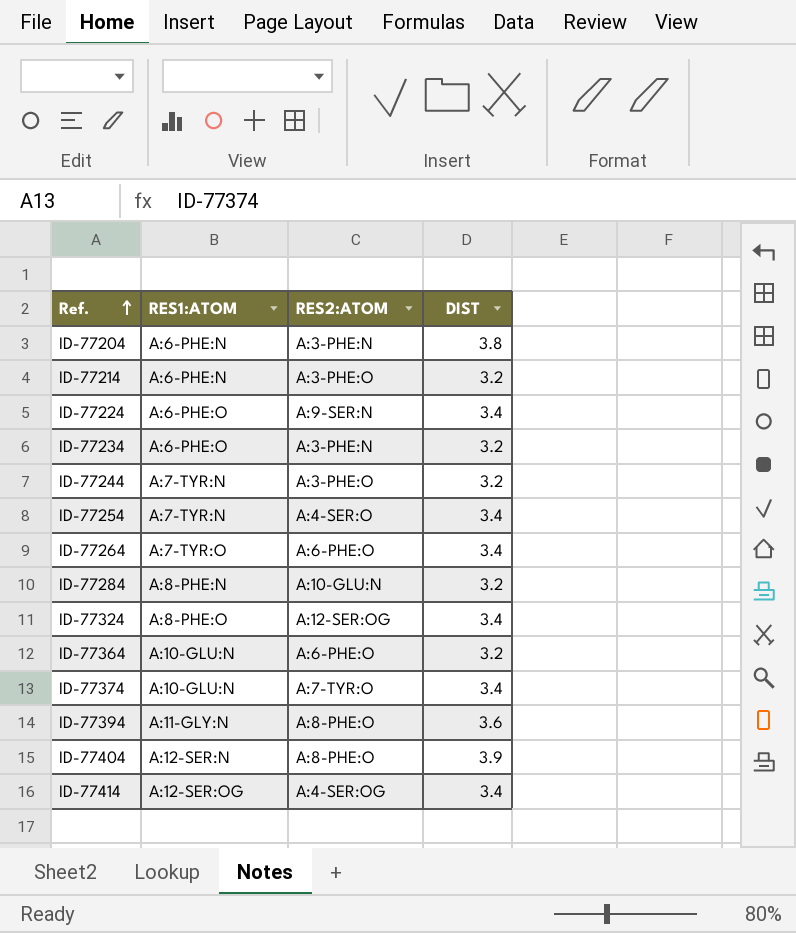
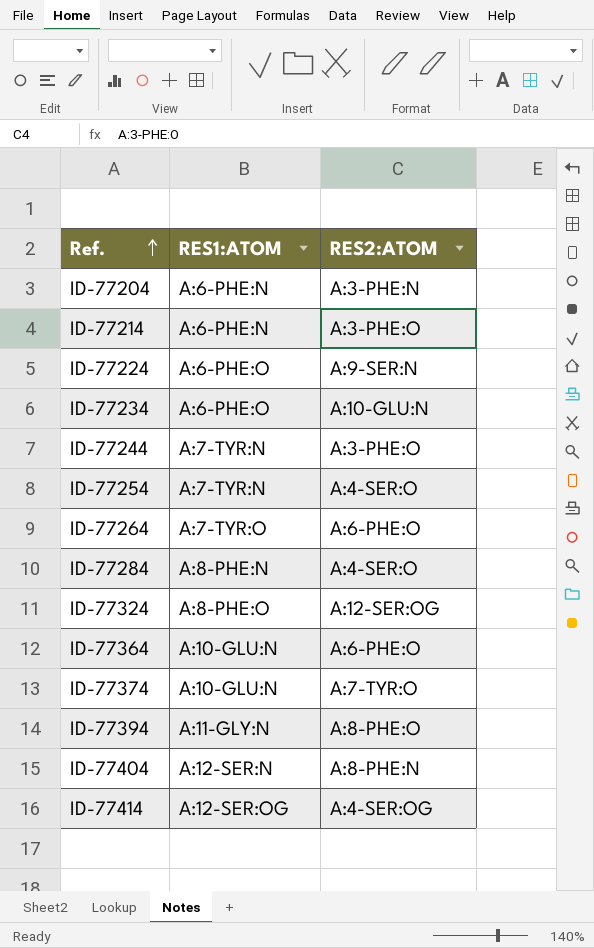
column DIST | position: 4 -> none
ID-77234 | RES2:ATOM: A:3-PHE:N -> A:10-GLU:N
ID-77284 | RES2:ATOM: A:10-GLU:N -> A:4-SER:O
ID-77404 | RES2:ATOM: A:8-PHE:O -> A:8-PHE:N

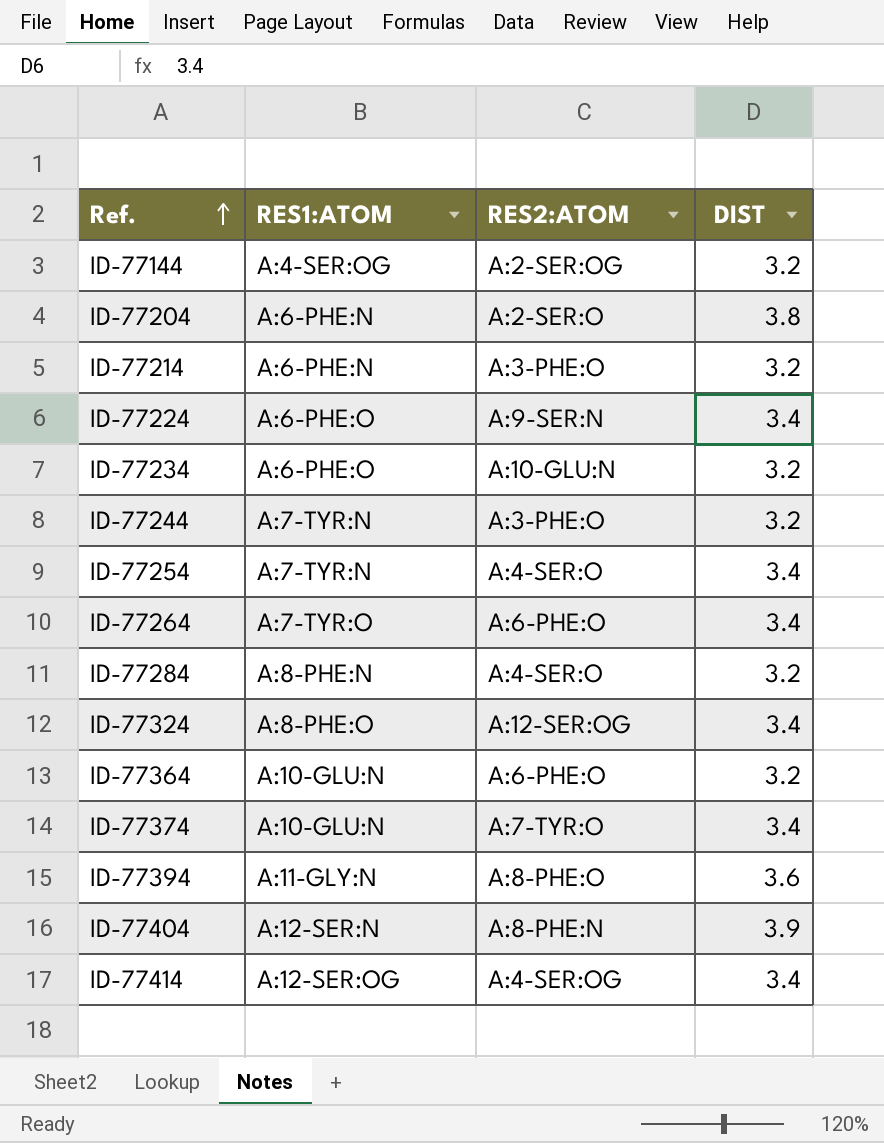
column DIST | position: none -> 4
row ID-77144: none -> A:4-SER:OG | A:2-SER:OG | 3.2
ID-77204 | RES2:ATOM: A:3-PHE:N -> A:2-SER:O

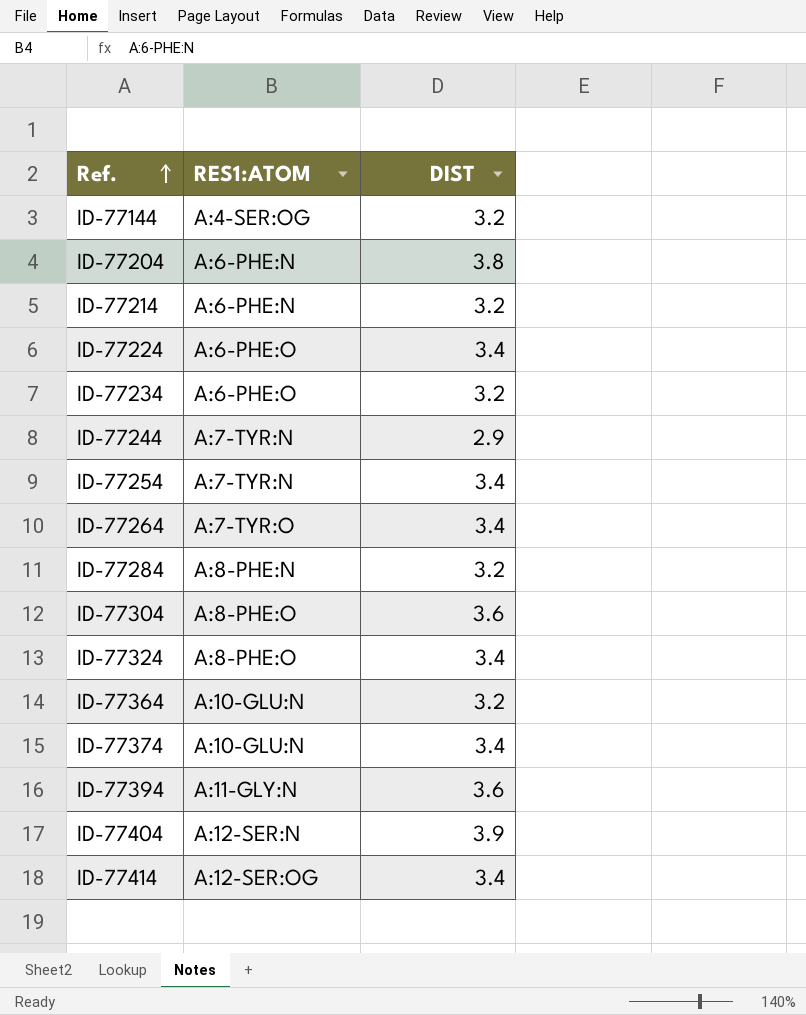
column RES2:ATOM | position: 3 -> none
ID-77244 | DIST: 3.2 -> 2.9
row ID-77304: none -> A:8-PHE:O | 3.6

